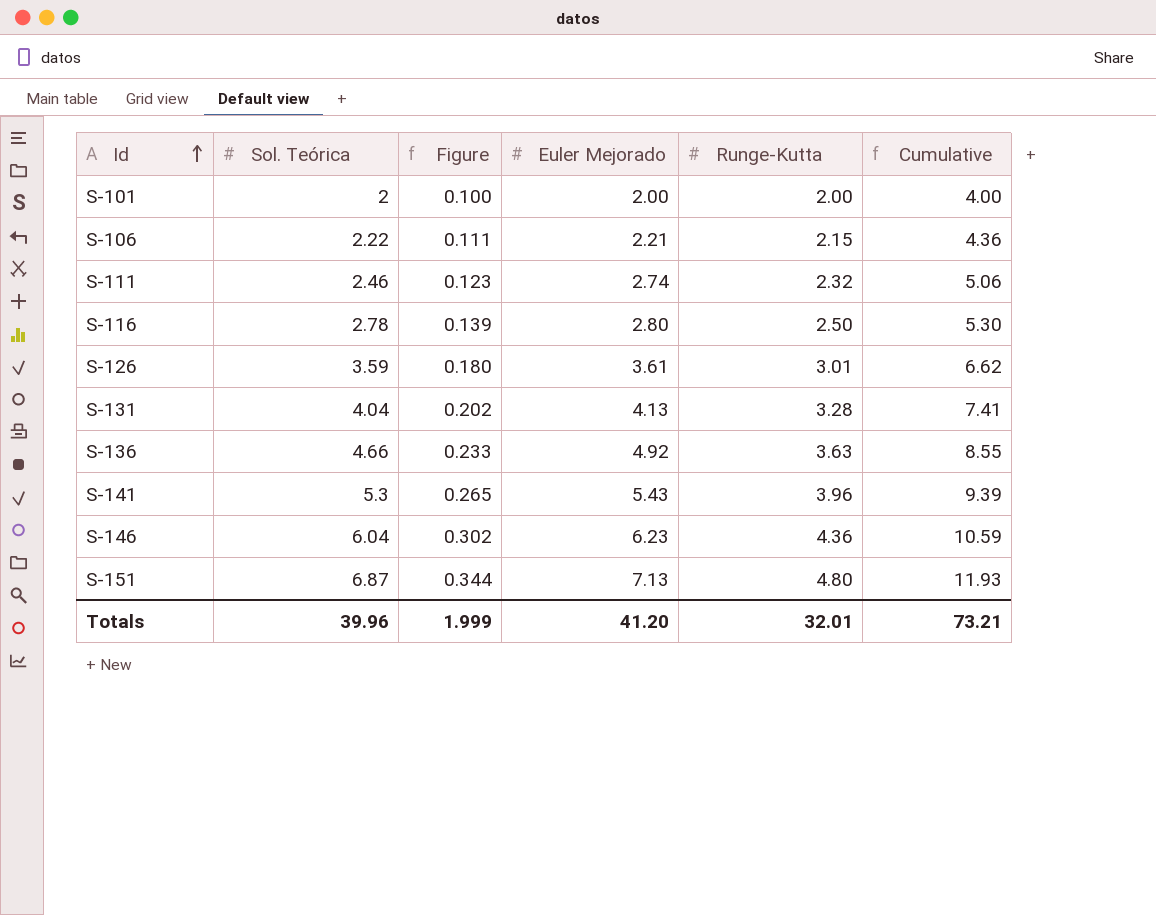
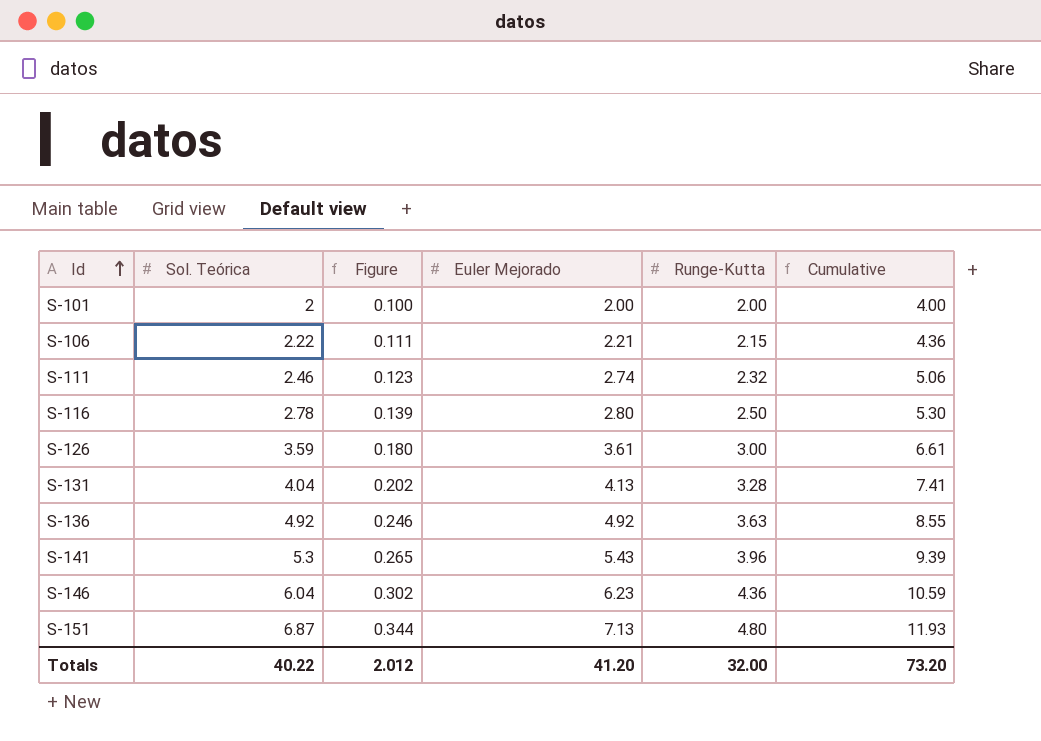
S-126 | Runge-Kutta: 3.01 -> 3.00
S-126 | Cumulative: 6.62 -> 6.61
S-136 | Sol. Teórica: 4.66 -> 4.92
S-136 | Figure: 0.233 -> 0.246
Totals | Sol. Teórica: 39.96 -> 40.22
Totals | Figure: 1.999 -> 2.012
Totals | Runge-Kutta: 32.01 -> 32.00
Totals | Cumulative: 73.21 -> 73.20

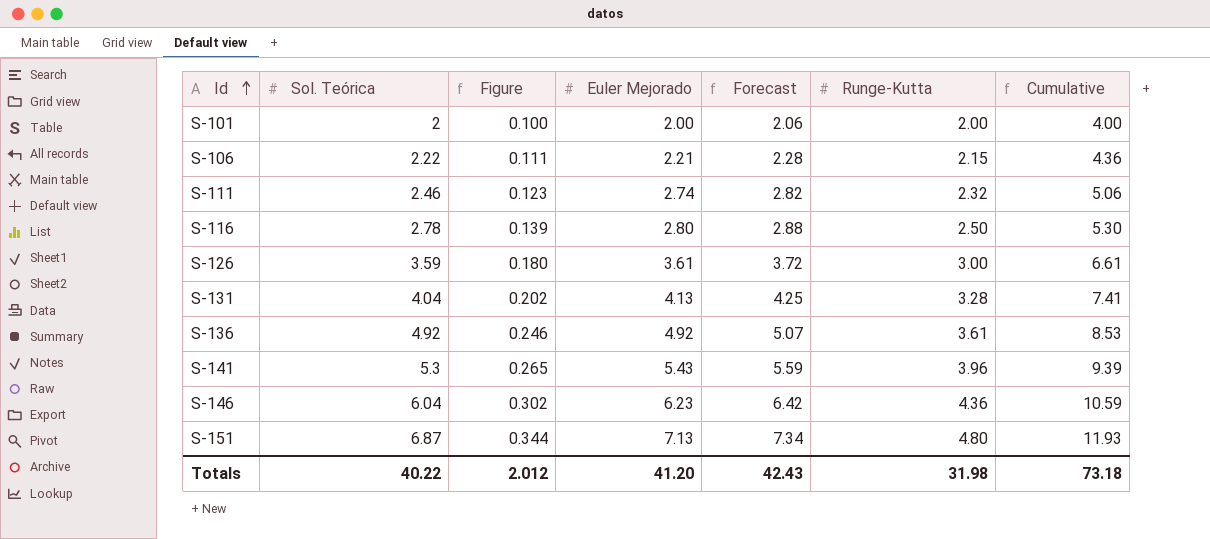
column Forecast | formula: none -> [Euler Mejorado] * 1.03
S-136 | Runge-Kutta: 3.63 -> 3.61
S-136 | Cumulative: 8.55 -> 8.53
Totals | Runge-Kutta: 32.00 -> 31.98
Totals | Cumulative: 73.20 -> 73.18

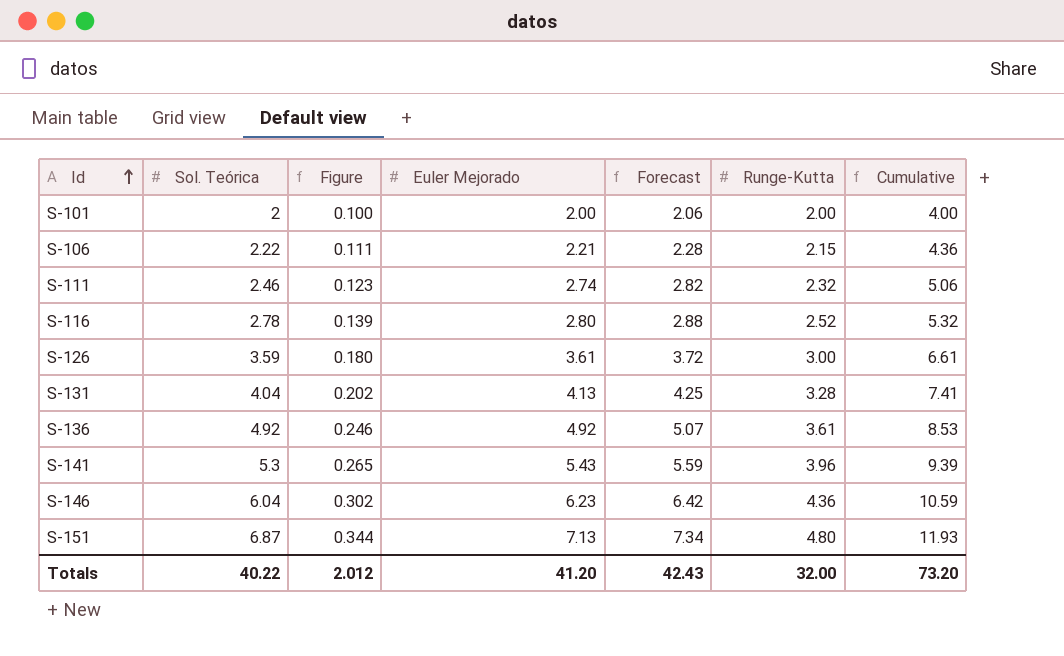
S-116 | Runge-Kutta: 2.50 -> 2.52
S-116 | Cumulative: 5.30 -> 5.32
Totals | Runge-Kutta: 31.98 -> 32.00
Totals | Cumulative: 73.18 -> 73.20

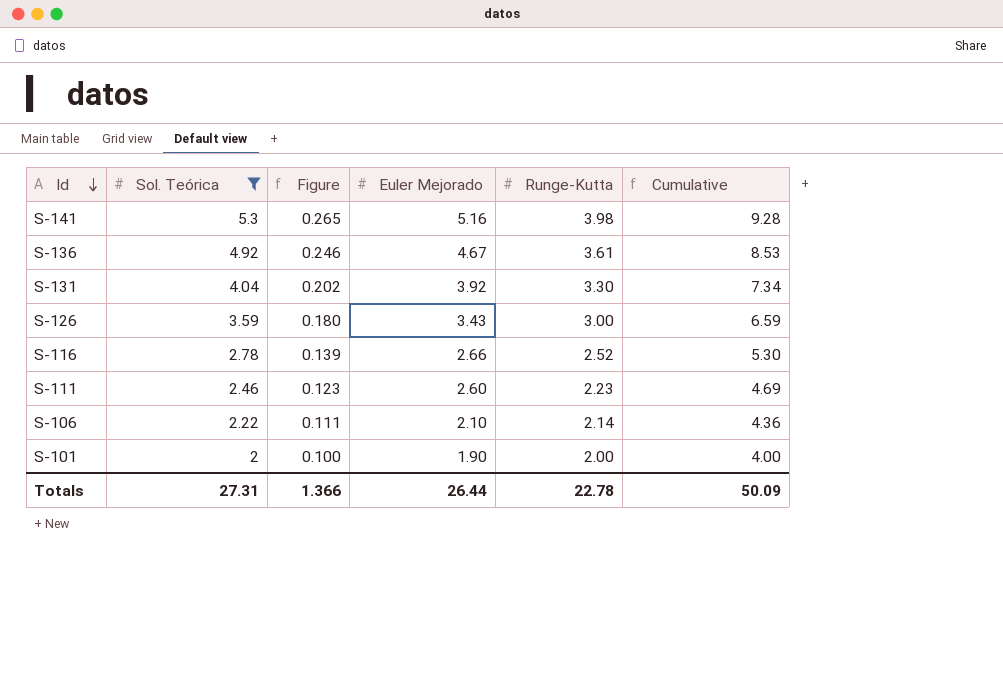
filter: none -> Sol. Teórica <= 5.3
row order: Id ascending -> Id descending
column Forecast | formula: [Euler Mejorado] * 1.03 -> none
column Cumulative | formula: [Euler Mejorado] + [Runge-Kutta] -> [Sol. Teórica] + [Runge-Kutta]
S-141 | Euler Mejorado: 5.43 -> 5.16
S-141 | Runge-Kutta: 3.96 -> 3.98
S-136 | Euler Mejorado: 4.92 -> 4.67
S-131 | Euler Mejorado: 4.13 -> 3.92
S-131 | Runge-Kutta: 3.28 -> 3.30
S-126 | Euler Mejorado: 3.61 -> 3.43
S-116 | Euler Mejorado: 2.80 -> 2.66
S-111 | Euler Mejorado: 2.74 -> 2.60
S-111 | Runge-Kutta: 2.32 -> 2.23
S-106 | Euler Mejorado: 2.21 -> 2.10
S-106 | Runge-Kutta: 2.15 -> 2.14
S-101 | Euler Mejorado: 2.00 -> 1.90
Totals | Sol. Teórica: 40.22 -> 27.31
Totals | Figure: 2.012 -> 1.366
Totals | Euler Mejorado: 41.20 -> 26.44
Totals | Runge-Kutta: 32.00 -> 22.78
Totals | Cumulative: 73.20 -> 50.09

